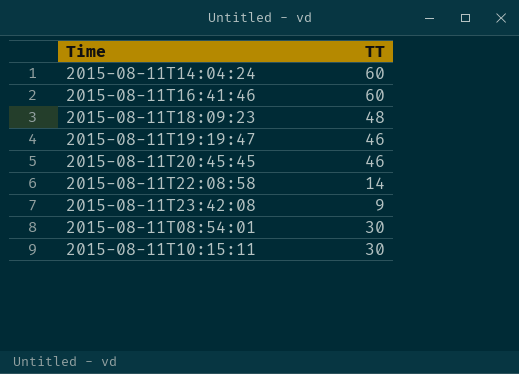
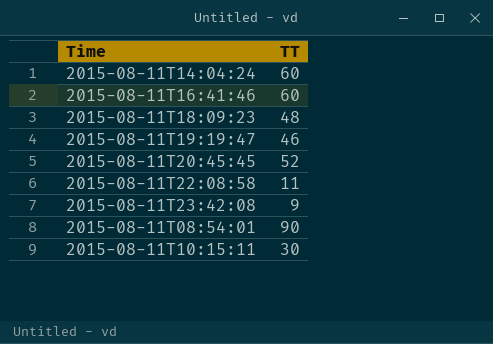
2015-08-11T20:45:45 | TT: 46 -> 52
2015-08-11T22:08:58 | TT: 14 -> 11
2015-08-11T08:54:01 | TT: 30 -> 90

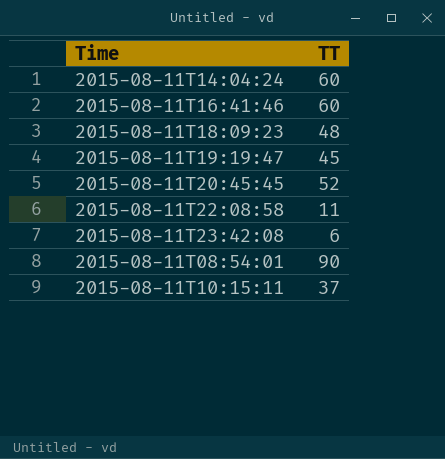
2015-08-11T19:19:47 | TT: 46 -> 45
2015-08-11T23:42:08 | TT: 9 -> 6
2015-08-11T10:15:11 | TT: 30 -> 37

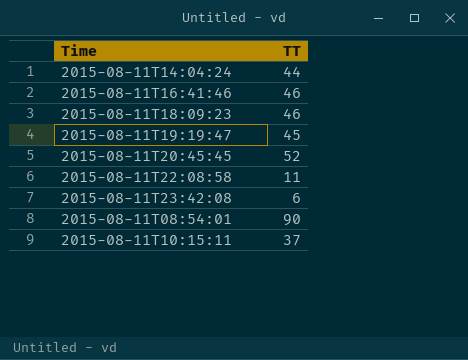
2015-08-11T14:04:24 | TT: 60 -> 44
2015-08-11T16:41:46 | TT: 60 -> 46
2015-08-11T18:09:23 | TT: 48 -> 46

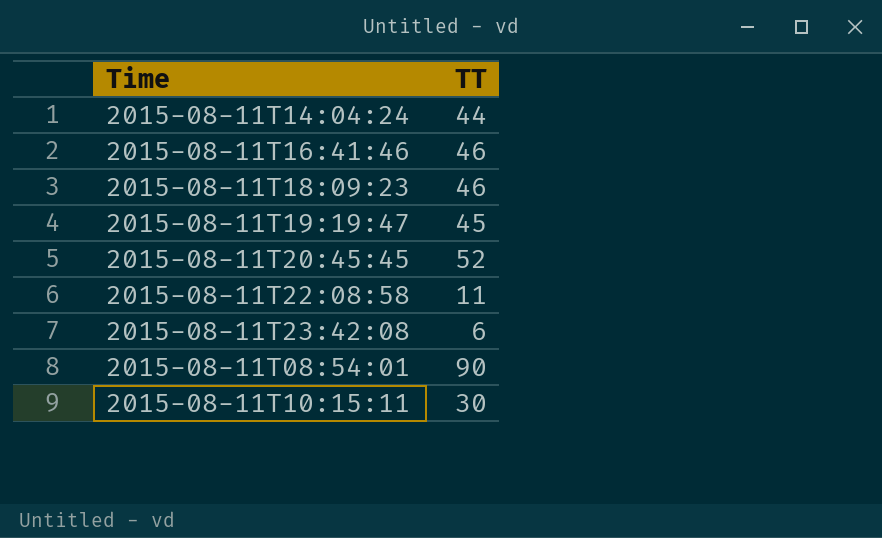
2015-08-11T10:15:11 | TT: 37 -> 30

